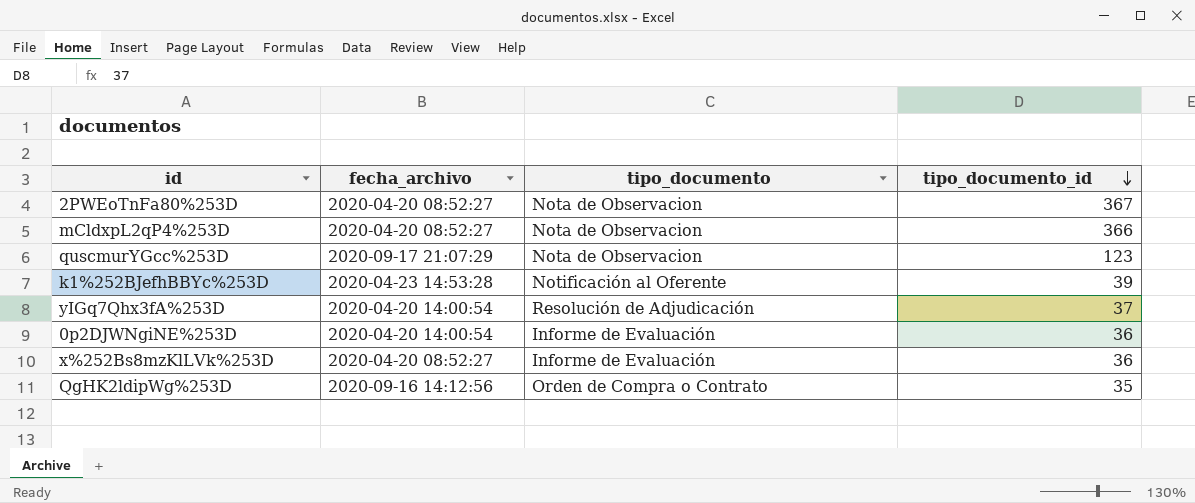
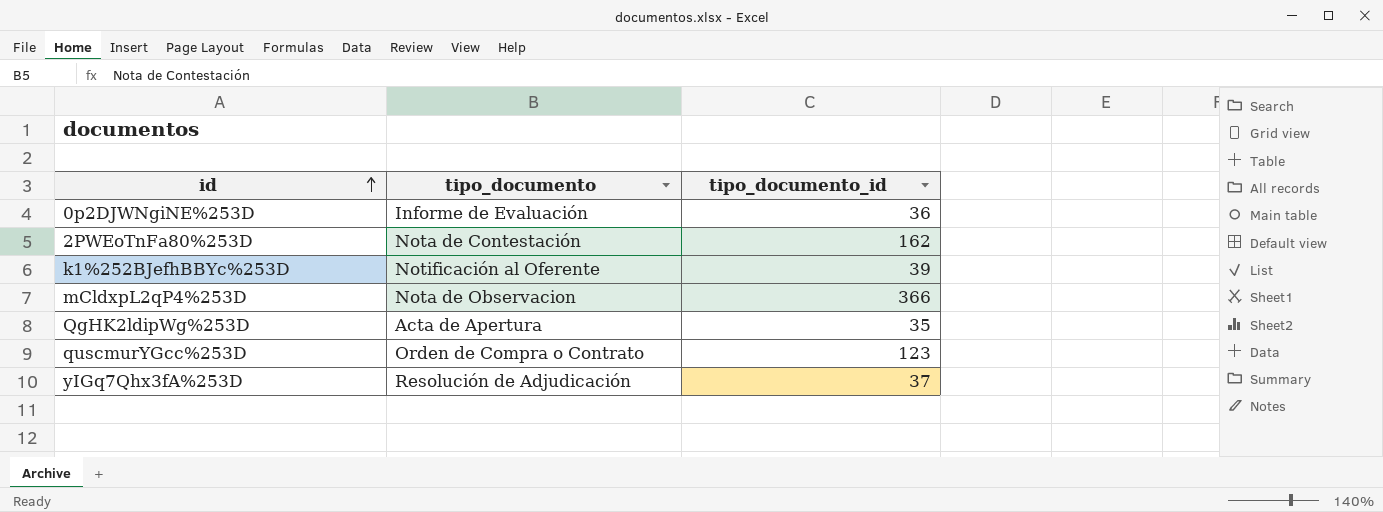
row order: tipo_documento_id descending -> id ascending
column fecha_archivo | position: 2 -> none
row x%252Bs8mzKlLVk%253D: 2020-04-20 08:52:27 | Informe de Evaluación | 36 -> none
2PWEoTnFa80%253D | tipo_documento: Nota de Observacion -> Nota de Contestación
2PWEoTnFa80%253D | tipo_documento_id: 367 -> 162
QgHK2ldipWg%253D | tipo_documento: Orden de Compra o Contrato -> Acta de Apertura
quscmurYGcc%253D | tipo_documento: Nota de Observacion -> Orden de Compra o Contrato

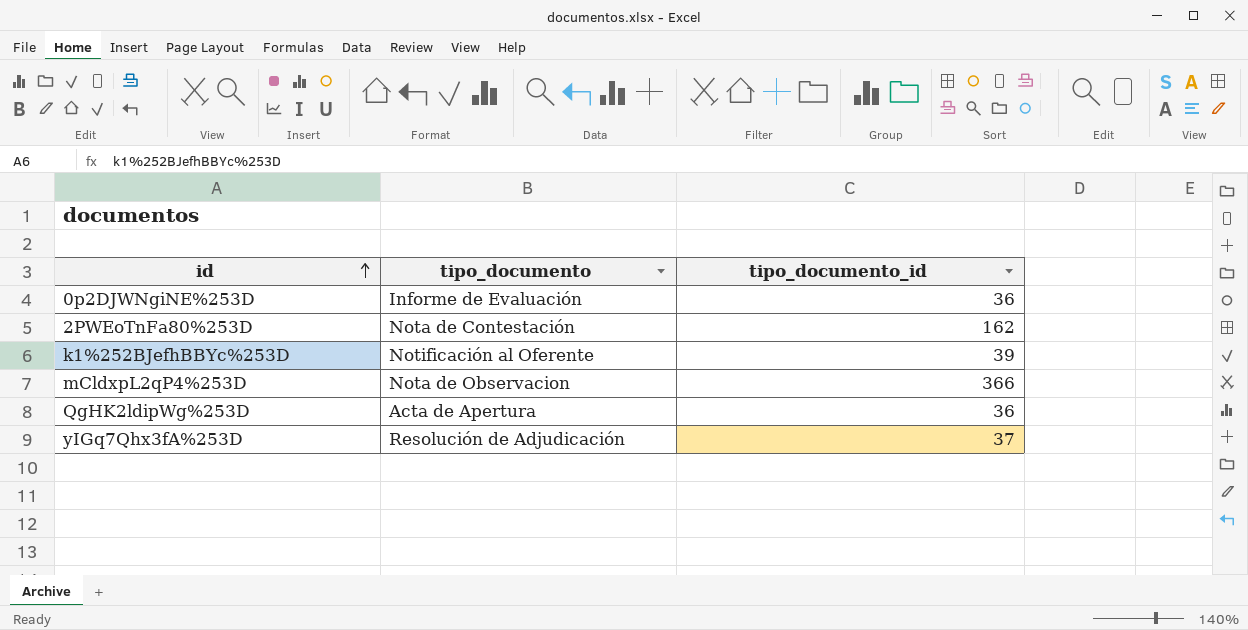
row quscmurYGcc%253D: Orden de Compra o Contrato | 123 -> none
QgHK2ldipWg%253D | tipo_documento_id: 35 -> 36

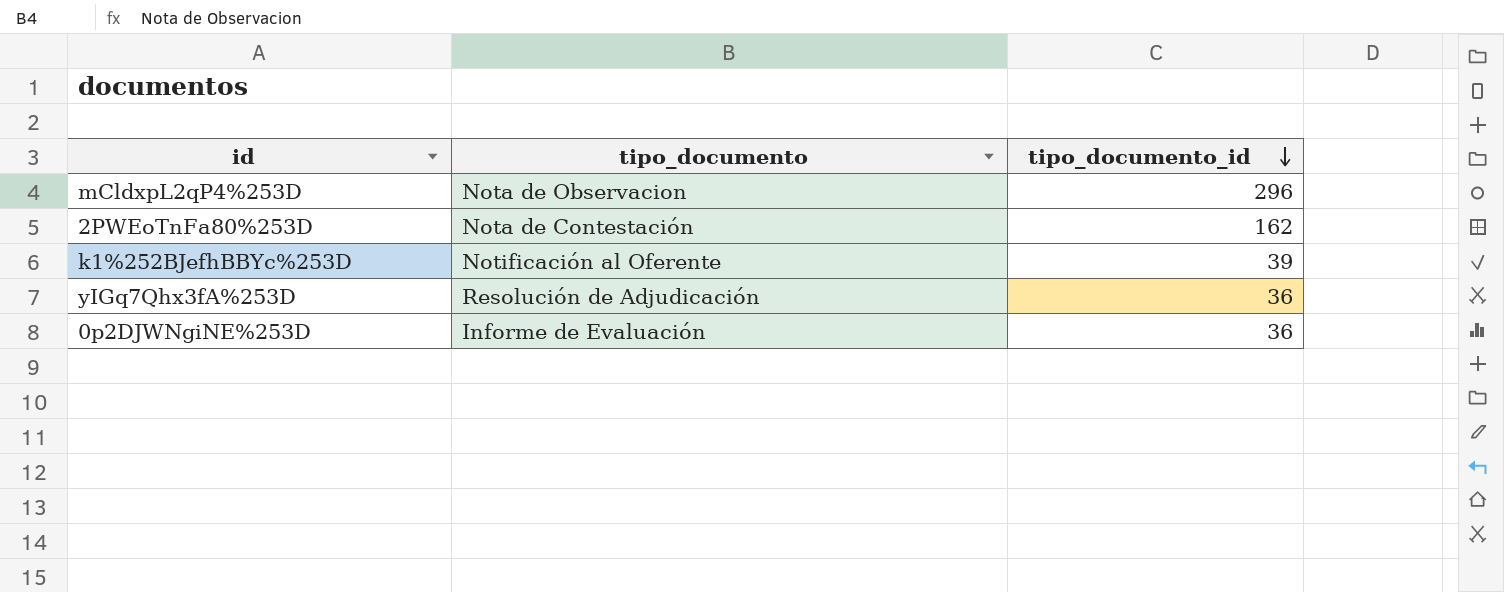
row order: id ascending -> tipo_documento_id descending
row QgHK2ldipWg%253D: Acta de Apertura | 36 -> none
mCldxpL2qP4%253D | tipo_documento_id: 366 -> 296
yIGq7Qhx3fA%253D | tipo_documento_id: 37 -> 36

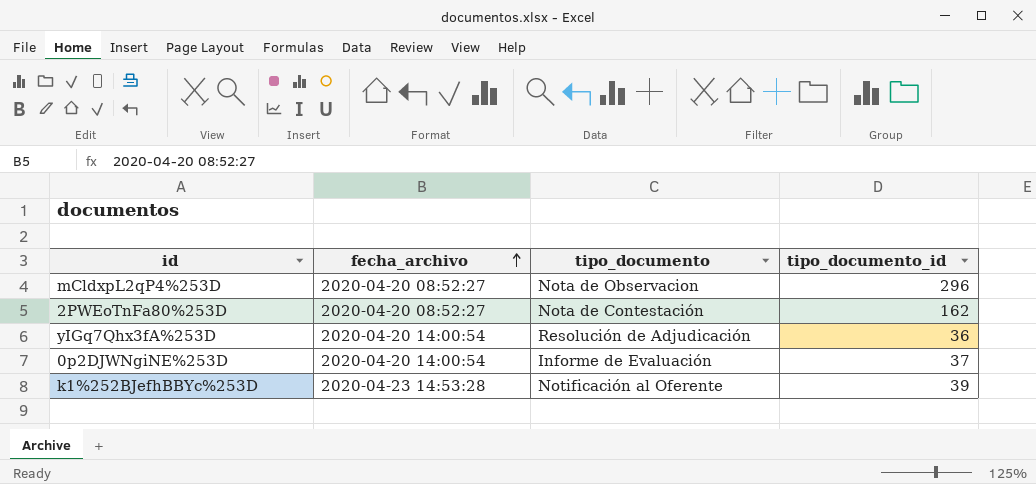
row order: tipo_documento_id descending -> fecha_archivo ascending
column fecha_archivo | position: none -> 2
0p2DJWNgiNE%253D | tipo_documento_id: 36 -> 37

